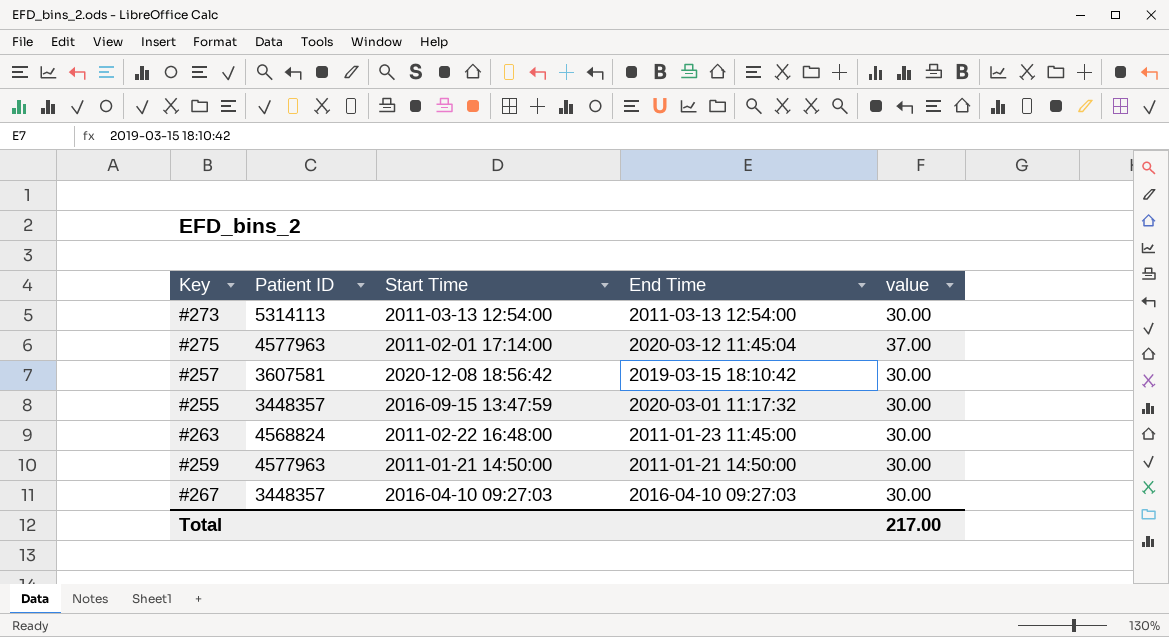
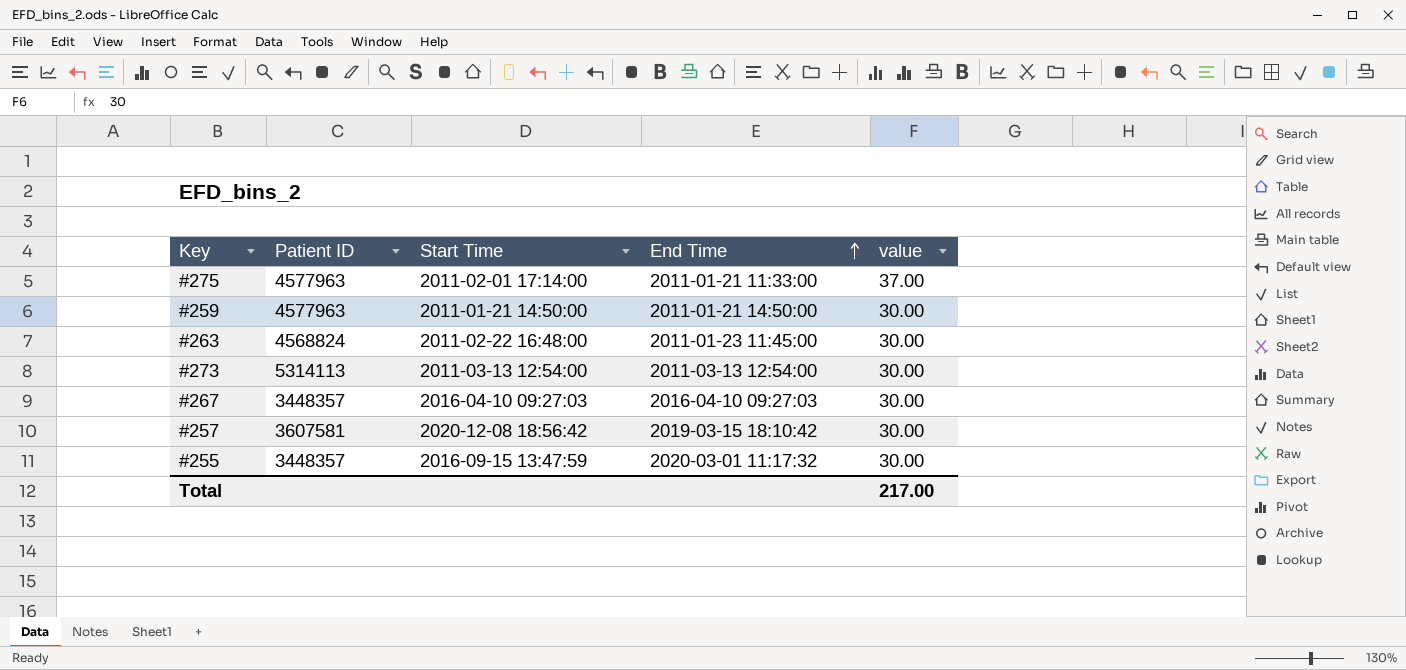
row order: none -> End Time ascending
#275 | End Time: 2020-03-12 11:45:04 -> 2011-01-21 11:33:00

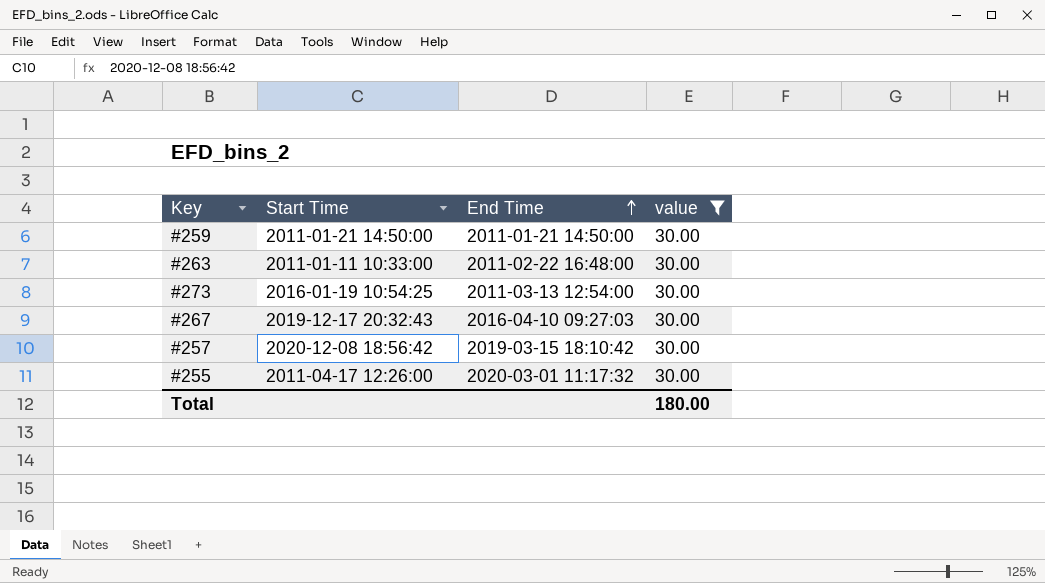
filter: none -> value = 30.00
column Patient ID | position: 2 -> none
#263 | Start Time: 2011-02-22 16:48:00 -> 2011-01-11 10:33:00
#263 | End Time: 2011-01-23 11:45:00 -> 2011-02-22 16:48:00
#273 | Start Time: 2011-03-13 12:54:00 -> 2016-01-19 10:54:25
#267 | Start Time: 2016-04-10 09:27:03 -> 2019-12-17 20:32:43
#255 | Start Time: 2016-09-15 13:47:59 -> 2011-04-17 12:26:00
Total | value: 217.00 -> 180.00

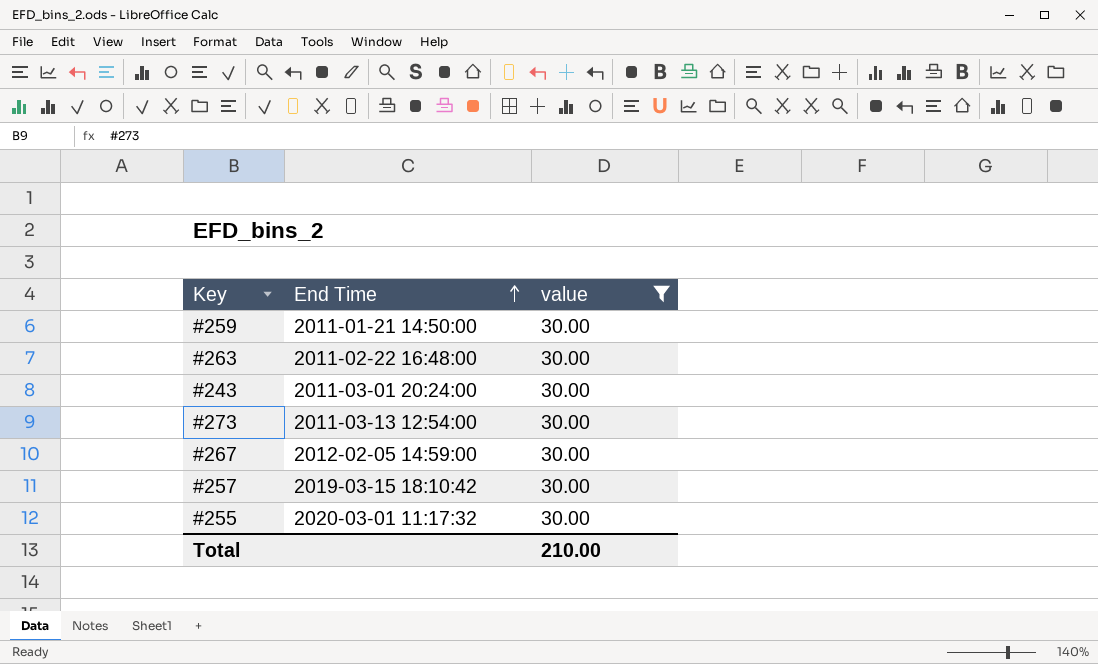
column Start Time | position: 2 -> none
row #243: none -> 2011-03-01 20:24:00 | 30.00
#267 | End Time: 2016-04-10 09:27:03 -> 2012-02-05 14:59:00
Total | value: 180.00 -> 210.00

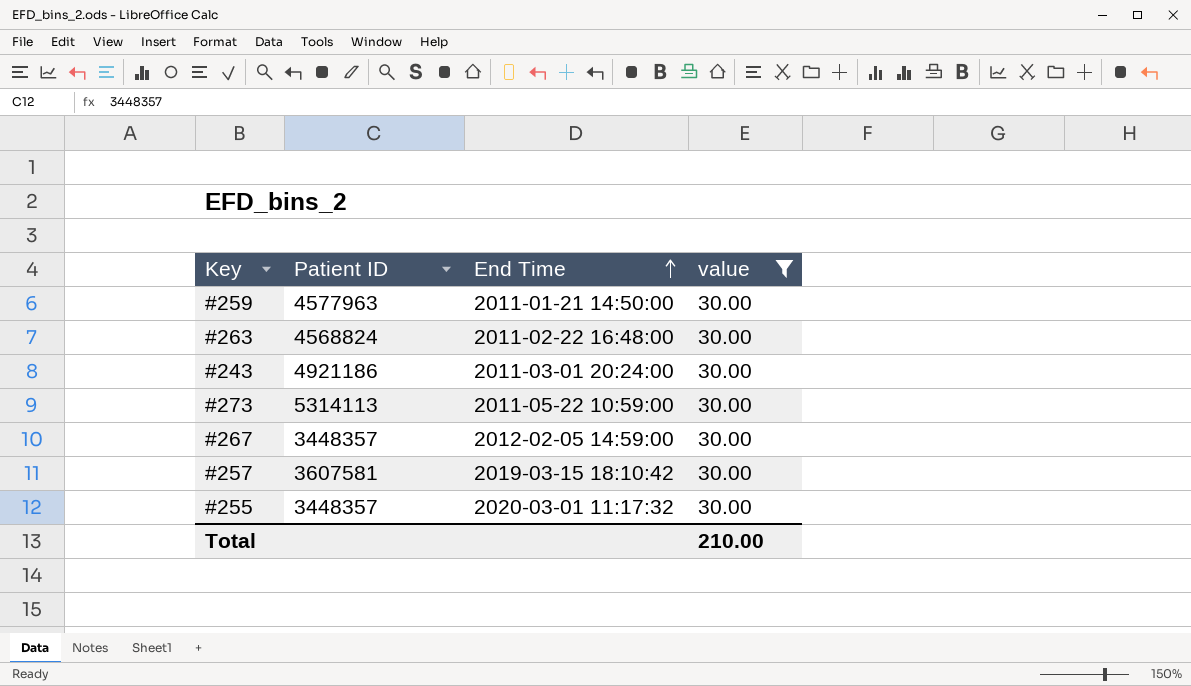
column Patient ID | position: none -> 2
#273 | End Time: 2011-03-13 12:54:00 -> 2011-05-22 10:59:00

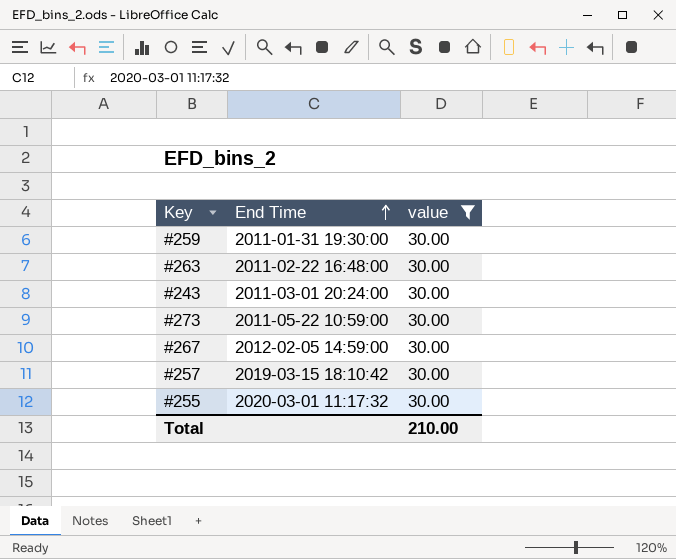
column Patient ID | position: 2 -> none
#259 | End Time: 2011-01-21 14:50:00 -> 2011-01-31 19:30:00

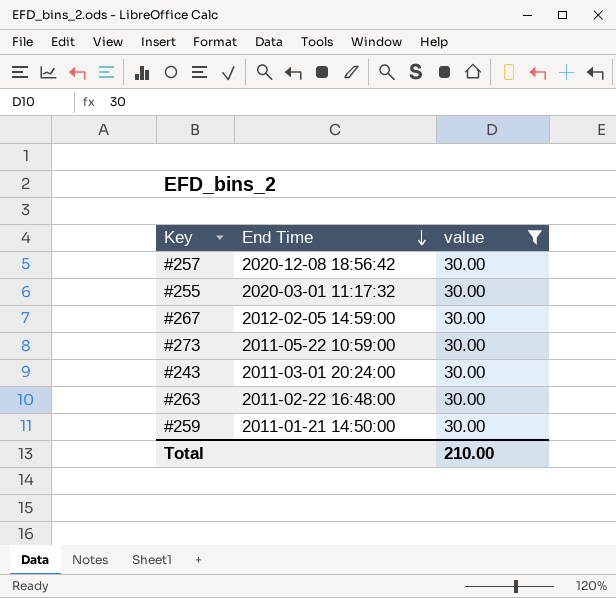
row order: End Time ascending -> End Time descending
#257 | End Time: 2019-03-15 18:10:42 -> 2020-12-08 18:56:42
#259 | End Time: 2011-01-31 19:30:00 -> 2011-01-21 14:50:00

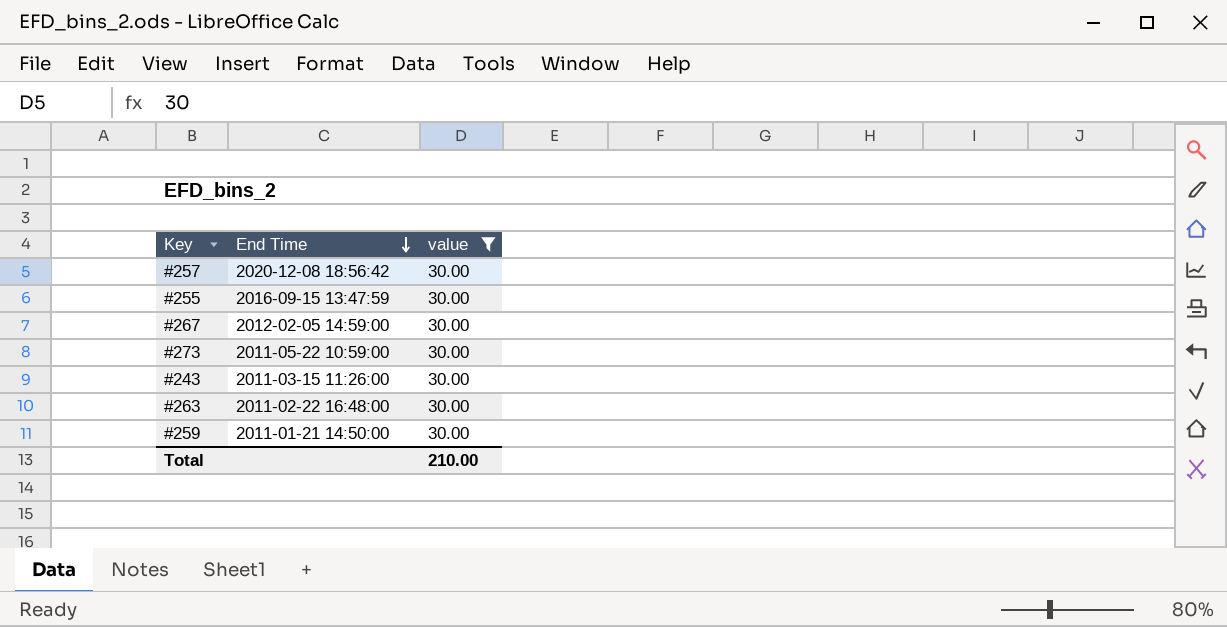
#255 | End Time: 2020-03-01 11:17:32 -> 2016-09-15 13:47:59
#243 | End Time: 2011-03-01 20:24:00 -> 2011-03-15 11:26:00

